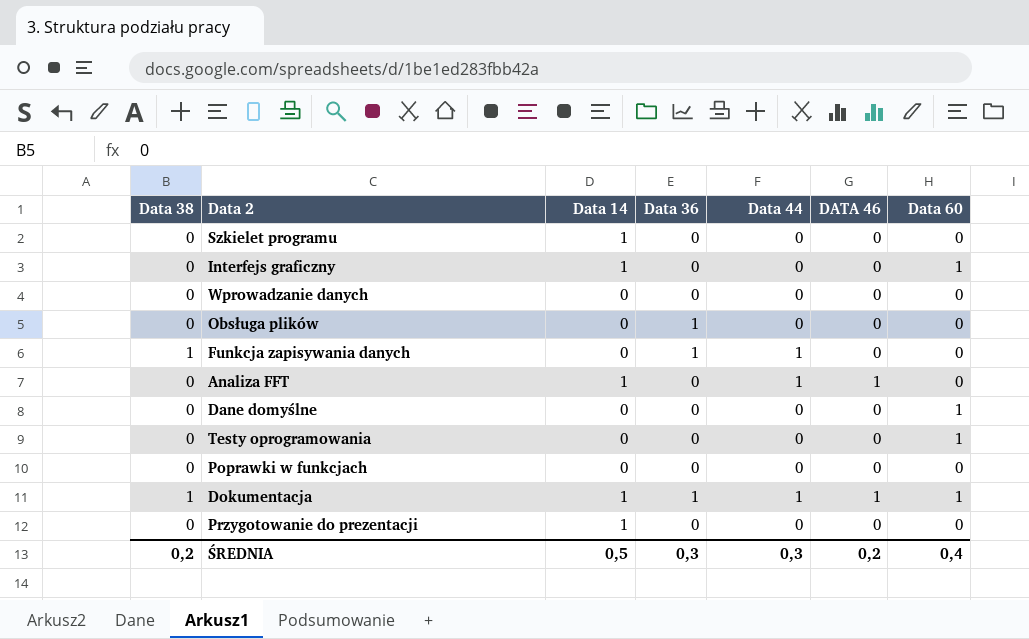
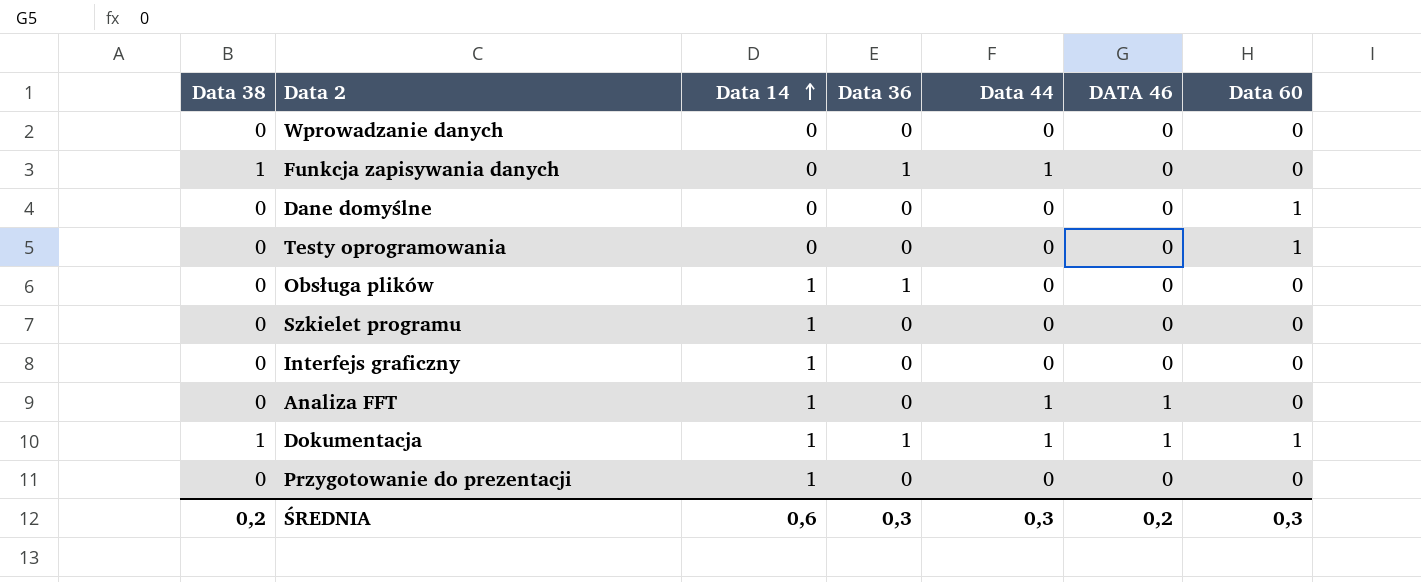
row order: none -> Data 14 ascending
row Poprawki w funkcjach: 0 | 0 | 0 | 0 | 0 | 0 -> none
Obsługa plików | Data 14: 0 -> 1
Interfejs graficzny | Data 60: 1 -> 0
ŚREDNIA | Data 14: 0,5 -> 0,6
ŚREDNIA | Data 60: 0,4 -> 0,3

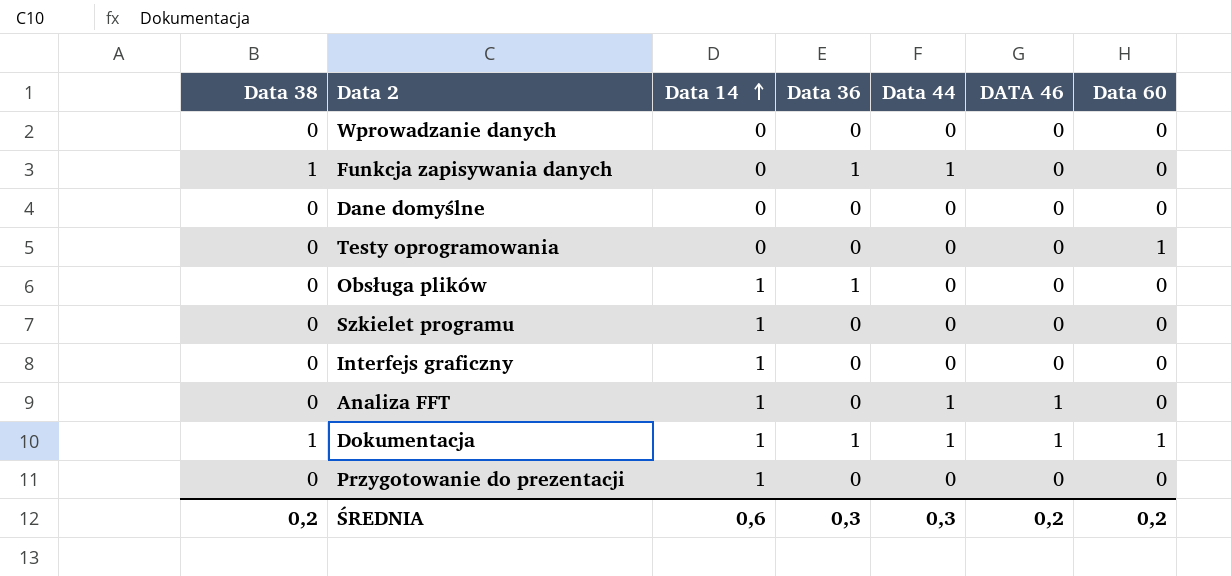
Dane domyślne | Data 60: 1 -> 0
ŚREDNIA | Data 60: 0,3 -> 0,2

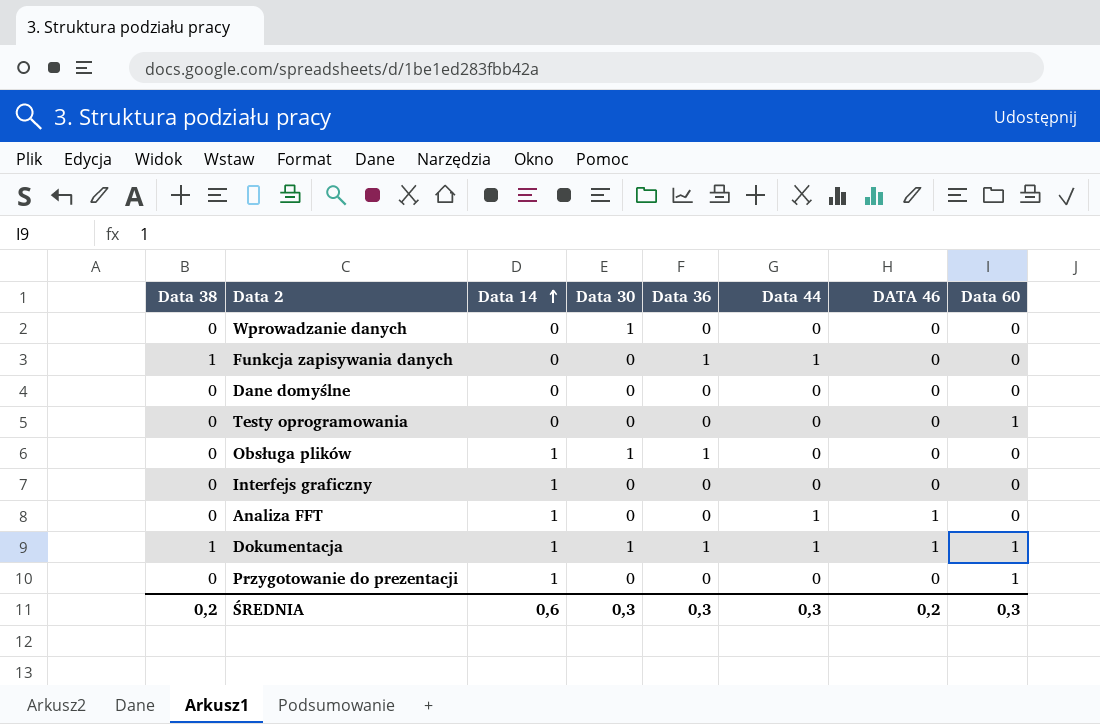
column Data 30 | position: none -> 4
row Szkielet programu: 0 | 1 | 0 | 0 | 0 | 0 -> none
Przygotowanie do prezentacji | Data 60: 0 -> 1
ŚREDNIA | Data 60: 0,2 -> 0,3

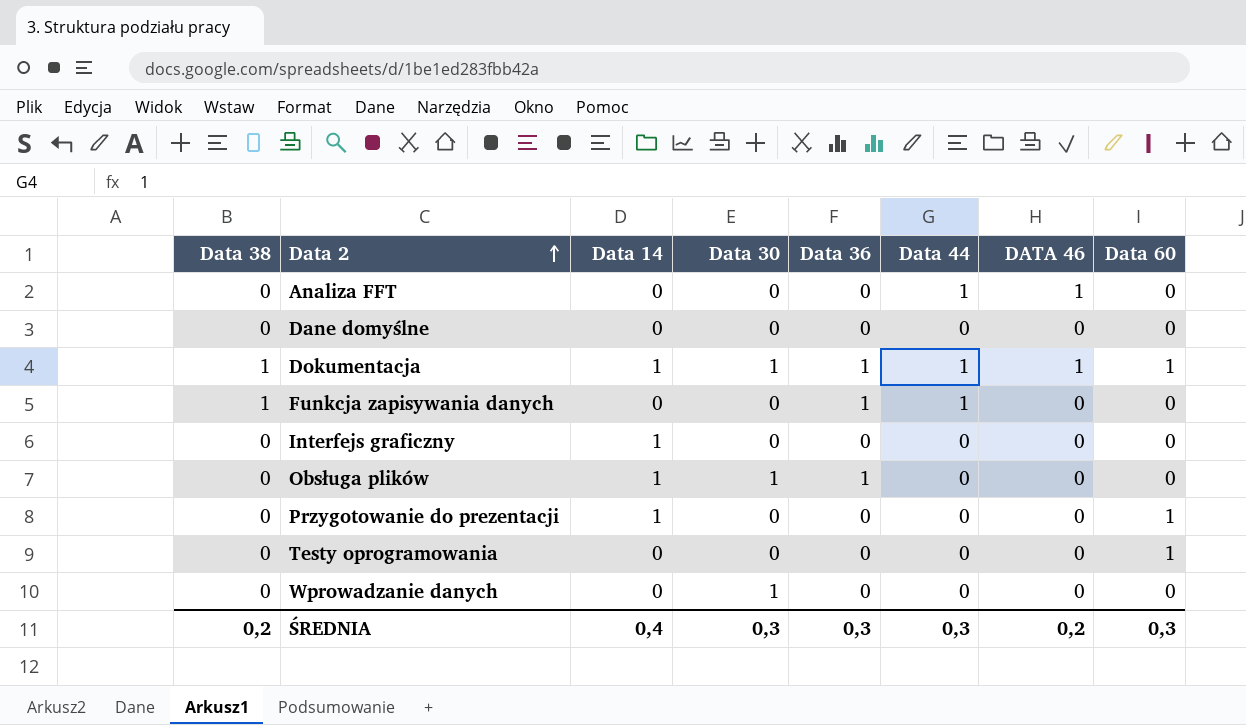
row order: Data 14 ascending -> Data 2 ascending
Analiza FFT | Data 14: 1 -> 0
ŚREDNIA | Data 14: 0,6 -> 0,4

